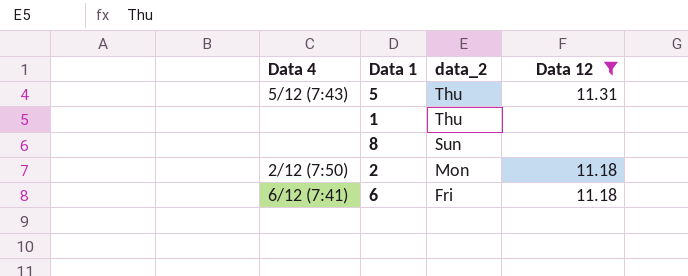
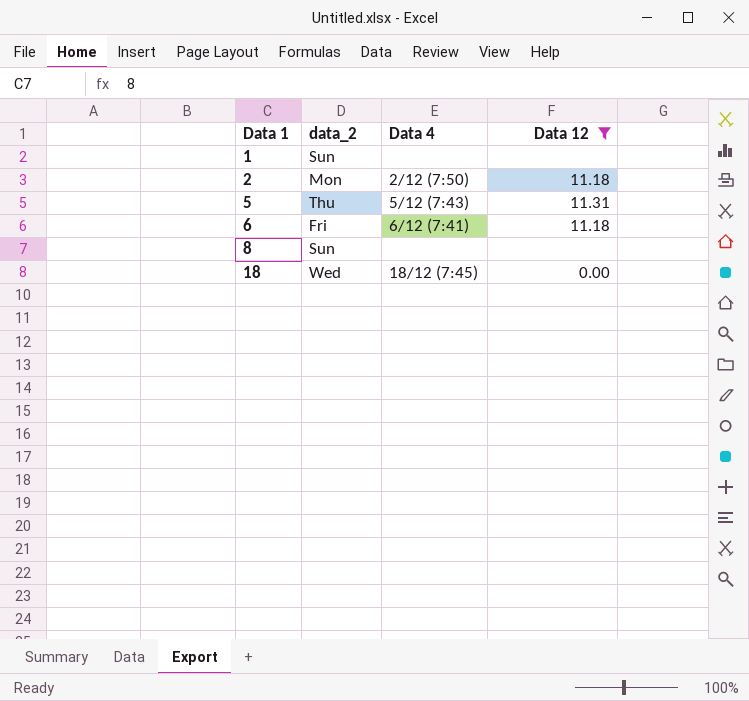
row order: data_2 descending -> Data 1 ascending
column Data 4 | position: 1 -> 3
1 | data_2: Thu -> Sun
row 18: none -> Wed | 18/12 (7:45) | 0.00

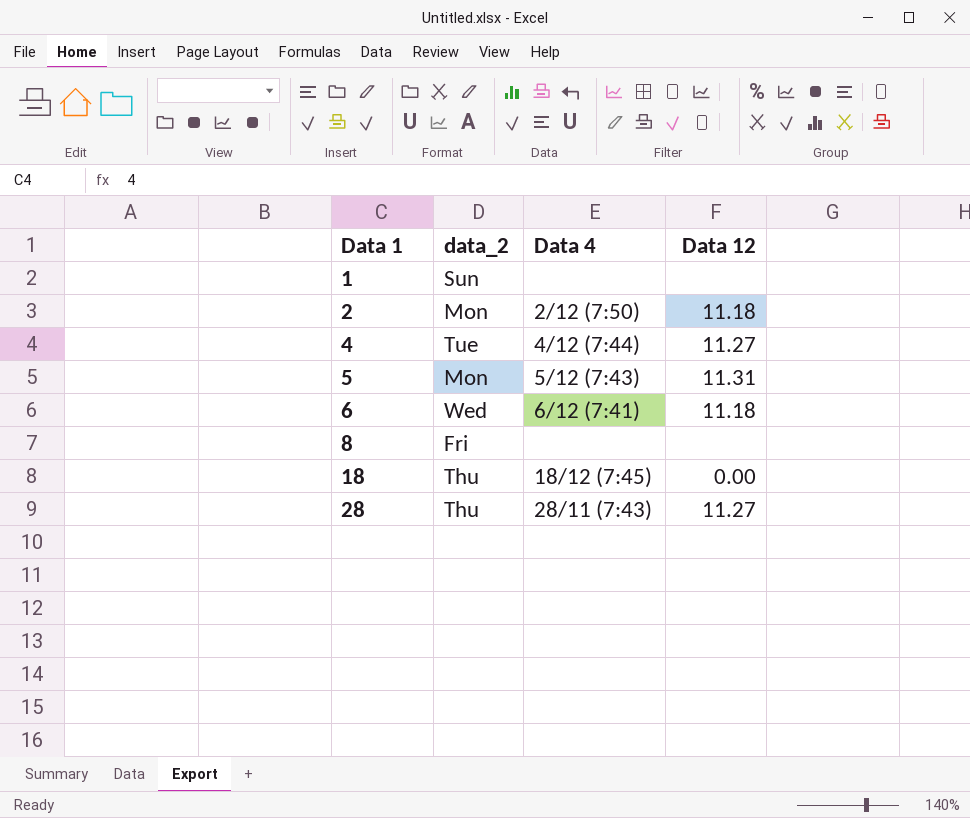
filter: Data 12 != 11.27 -> none
5 | data_2: Thu -> Mon
6 | data_2: Fri -> Wed
8 | data_2: Sun -> Fri
18 | data_2: Wed -> Thu

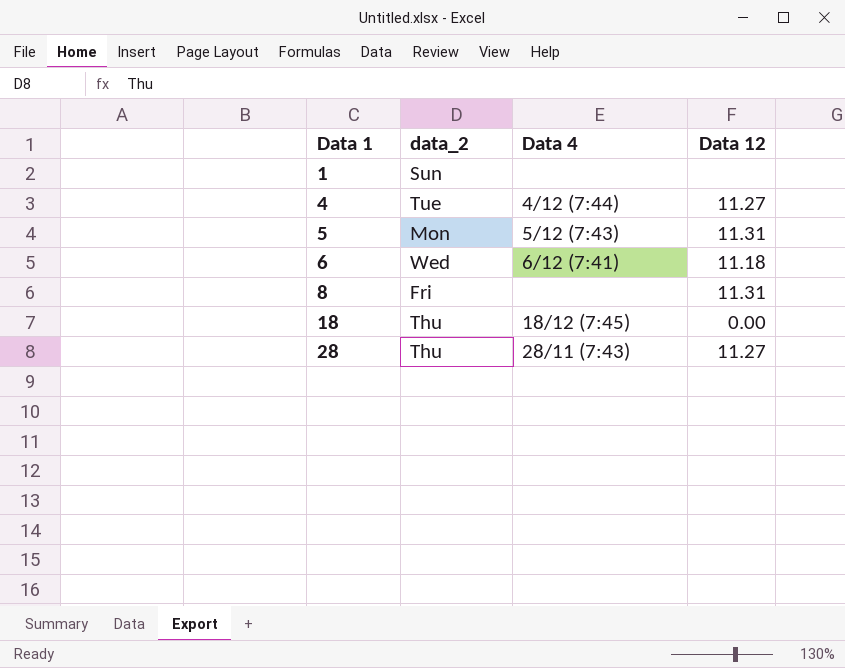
row 2: Mon | 2/12 (7:50) | 11.18 -> none
8 | Data 12: none -> 11.31

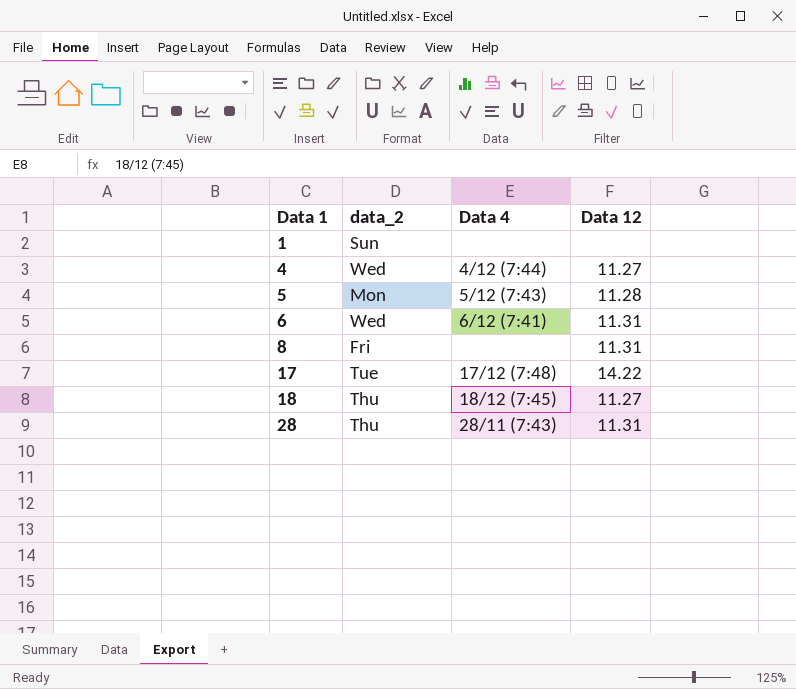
4 | data_2: Tue -> Wed
5 | Data 12: 11.31 -> 11.28
6 | Data 12: 11.18 -> 11.31
row 17: none -> Tue | 17/12 (7:48) | 14.22
18 | Data 12: 0.00 -> 11.27
28 | Data 12: 11.27 -> 11.31

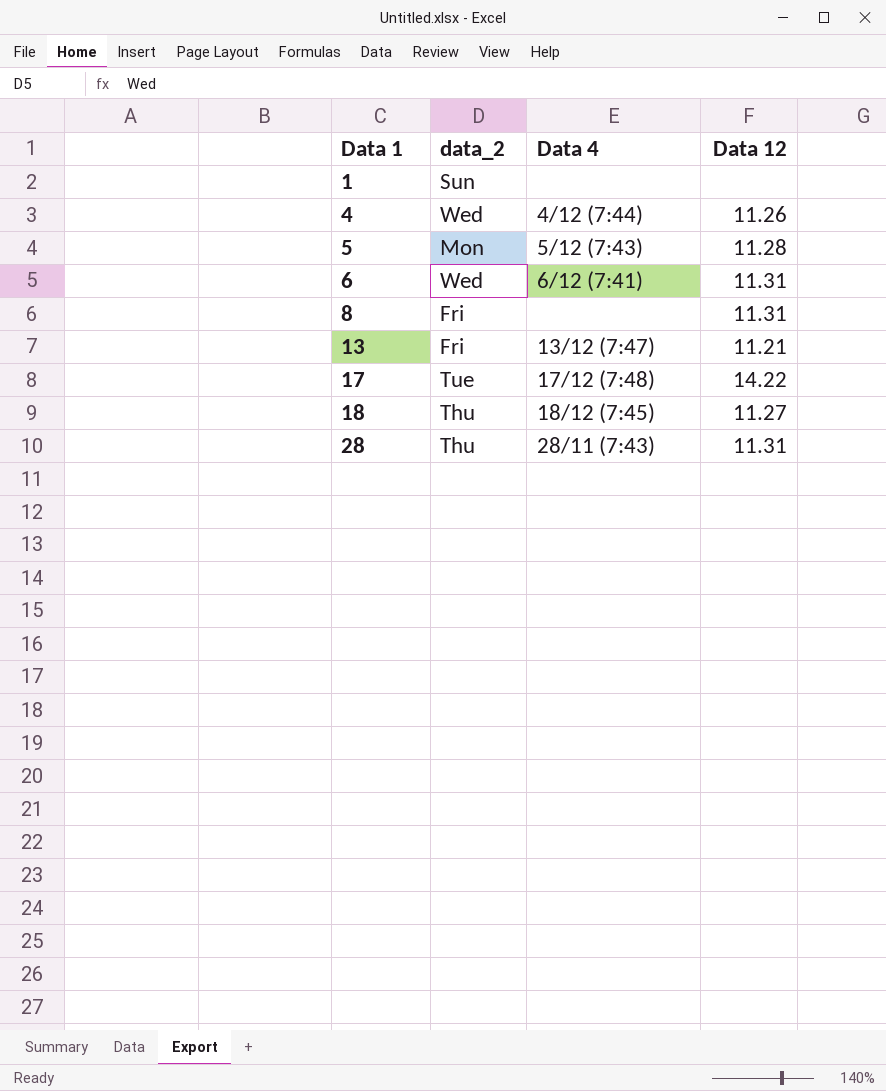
4 | Data 12: 11.27 -> 11.26
row 13: none -> Fri | 13/12 (7:47) | 11.21

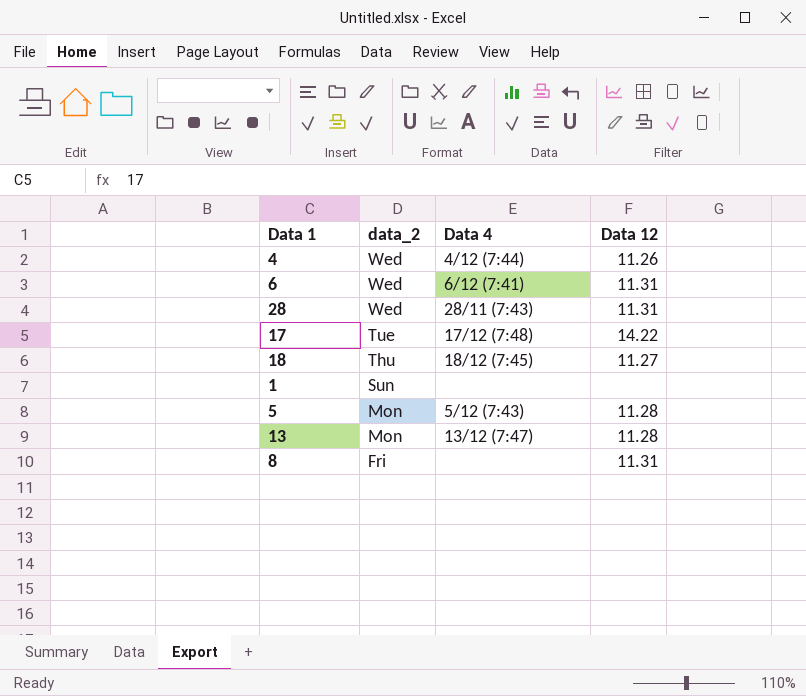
row order: Data 1 ascending -> data_2 descending
28 | data_2: Thu -> Wed
13 | data_2: Fri -> Mon
13 | Data 12: 11.21 -> 11.28

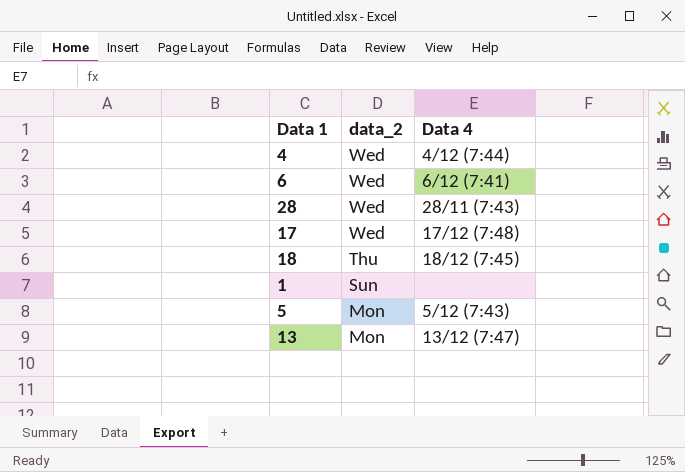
column Data 12 | position: 4 -> none
row 8: Fri | none | 11.31 -> none
17 | data_2: Tue -> Wed

